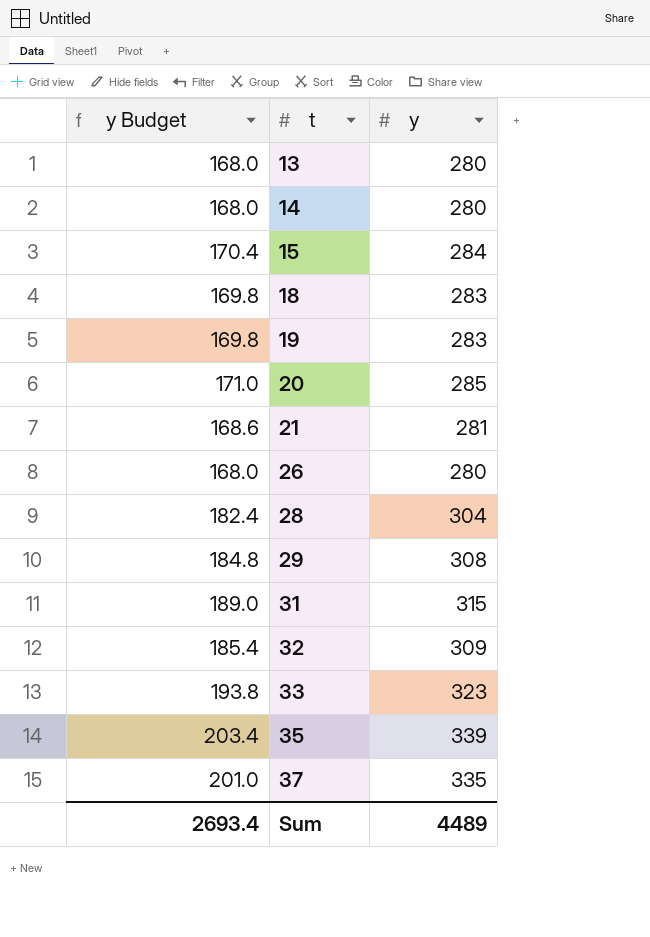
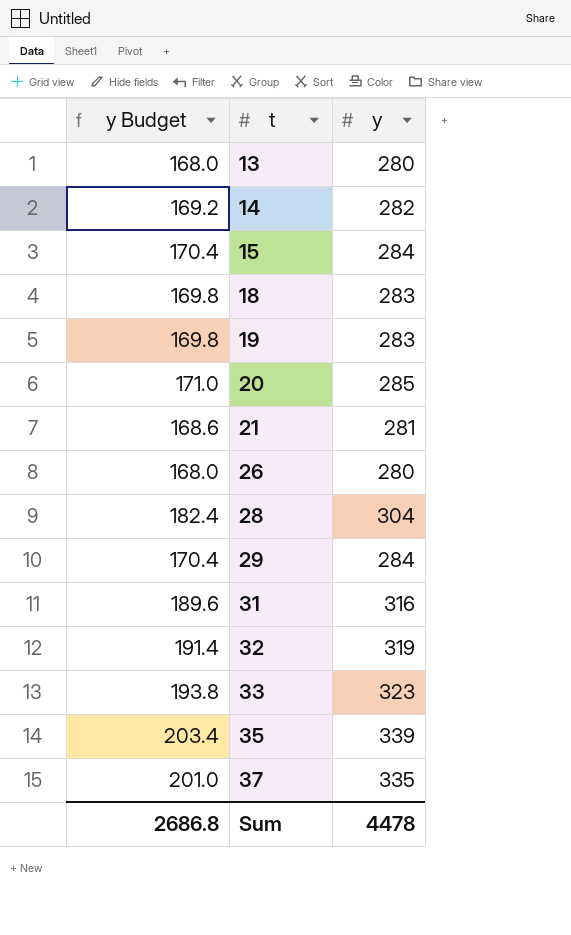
14 | y Budget: 168.0 -> 169.2
14 | y: 280 -> 282
29 | y Budget: 184.8 -> 170.4
29 | y: 308 -> 284
31 | y Budget: 189.0 -> 189.6
31 | y: 315 -> 316
32 | y Budget: 185.4 -> 191.4
32 | y: 309 -> 319
Sum | y Budget: 2693.4 -> 2686.8
Sum | y: 4489 -> 4478

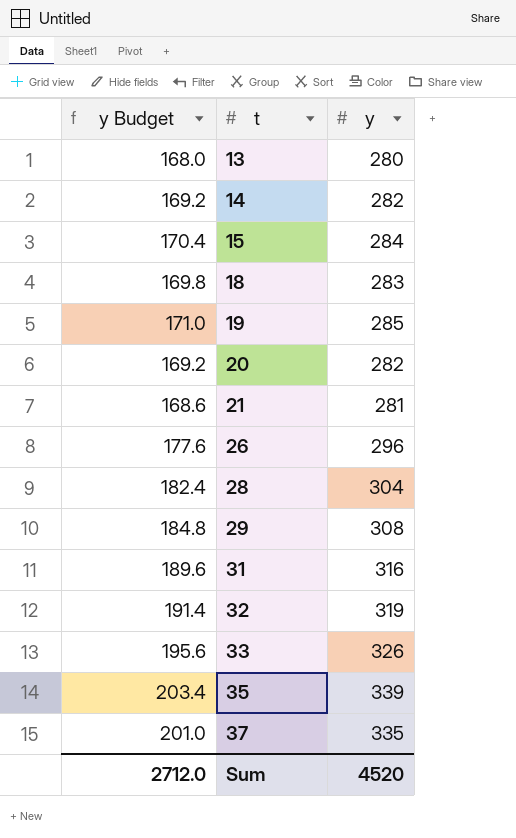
19 | y Budget: 169.8 -> 171.0
19 | y: 283 -> 285
20 | y Budget: 171.0 -> 169.2
20 | y: 285 -> 282
26 | y Budget: 168.0 -> 177.6
26 | y: 280 -> 296
29 | y Budget: 170.4 -> 184.8
29 | y: 284 -> 308
33 | y Budget: 193.8 -> 195.6
33 | y: 323 -> 326
Sum | y Budget: 2686.8 -> 2712.0
Sum | y: 4478 -> 4520

